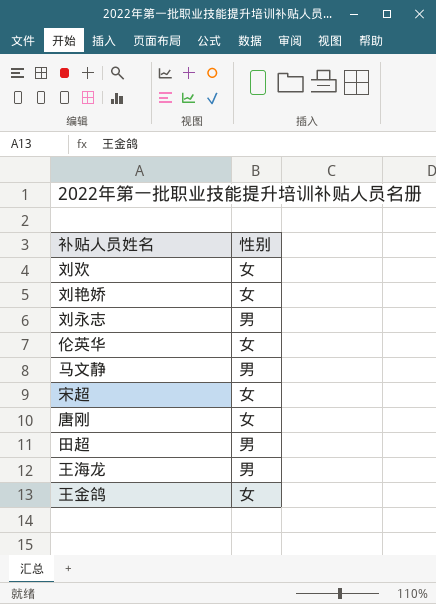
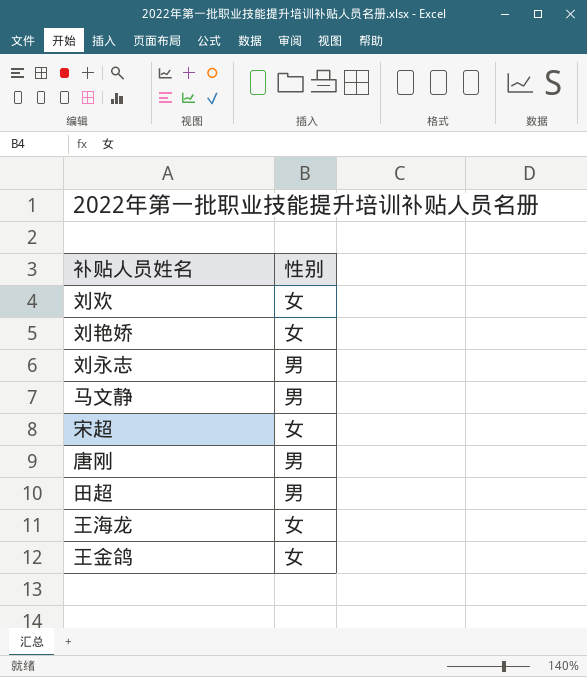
row 伦英华: 女 -> none
唐刚 | 性别: 女 -> 男
王海龙 | 性别: 男 -> 女

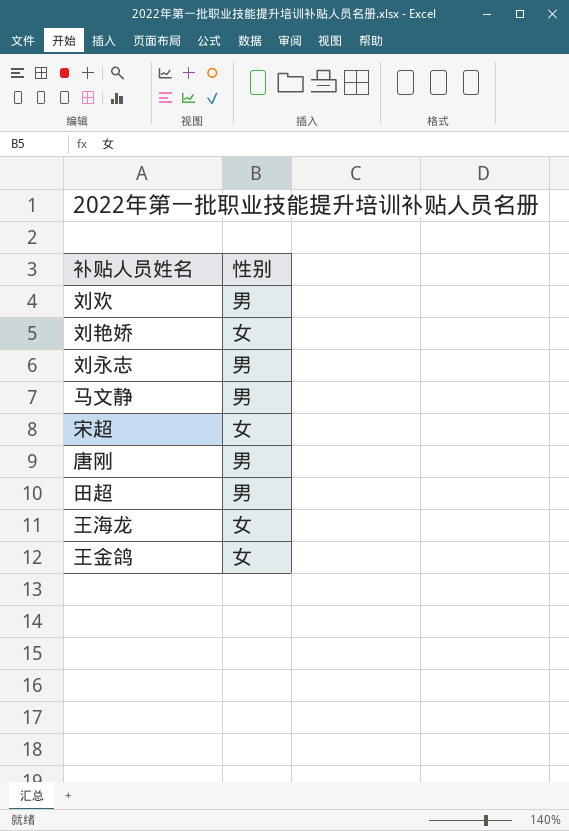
刘欢 | 性别: 女 -> 男

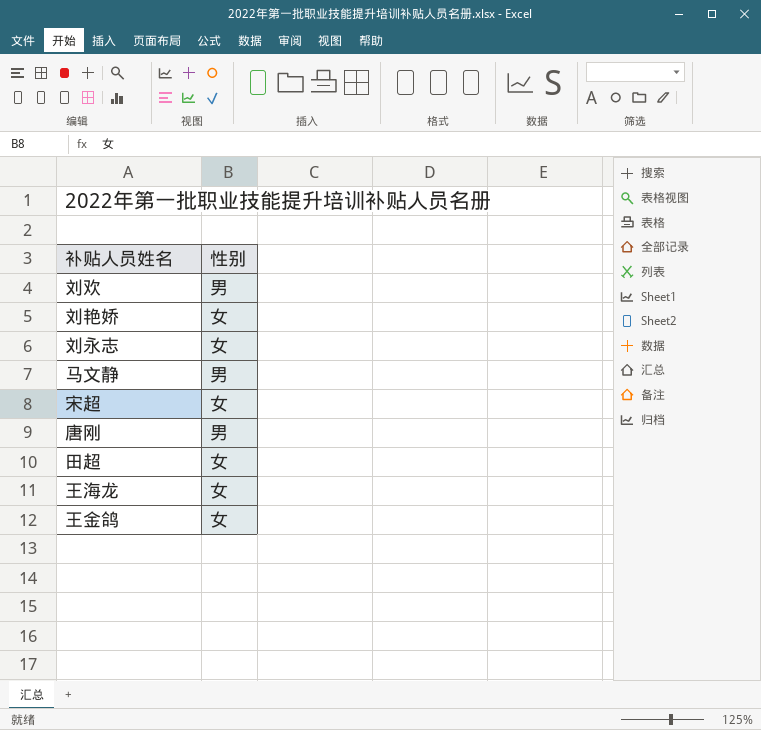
刘永志 | 性别: 男 -> 女
田超 | 性别: 男 -> 女

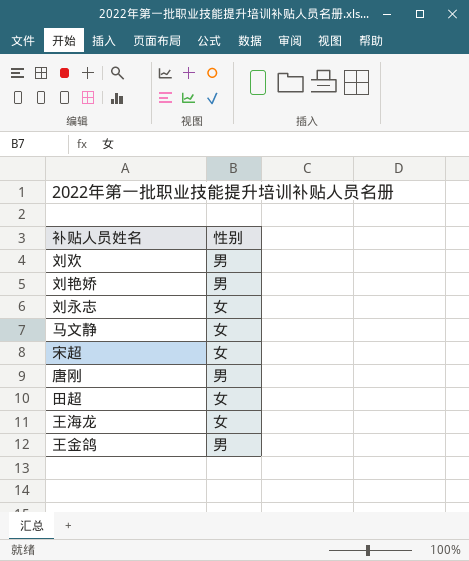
刘艳娇 | 性别: 女 -> 男
马文静 | 性别: 男 -> 女
王金鸽 | 性别: 女 -> 男

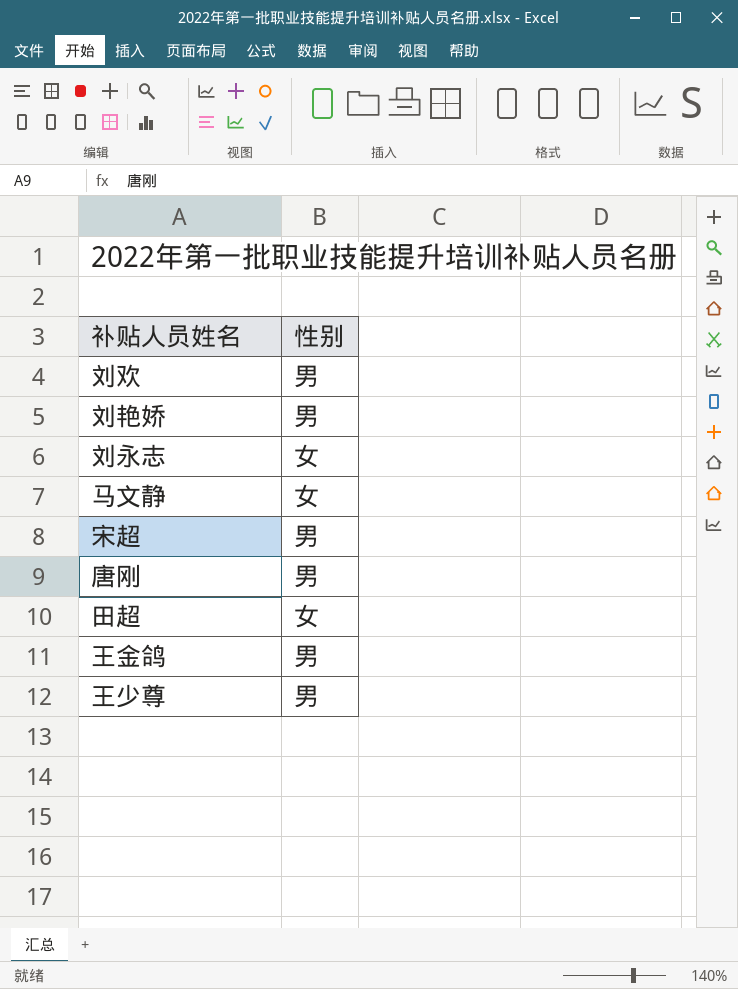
row 王海龙: 女 -> none
宋超 | 性别: 女 -> 男
row 王少尊: none -> 男

